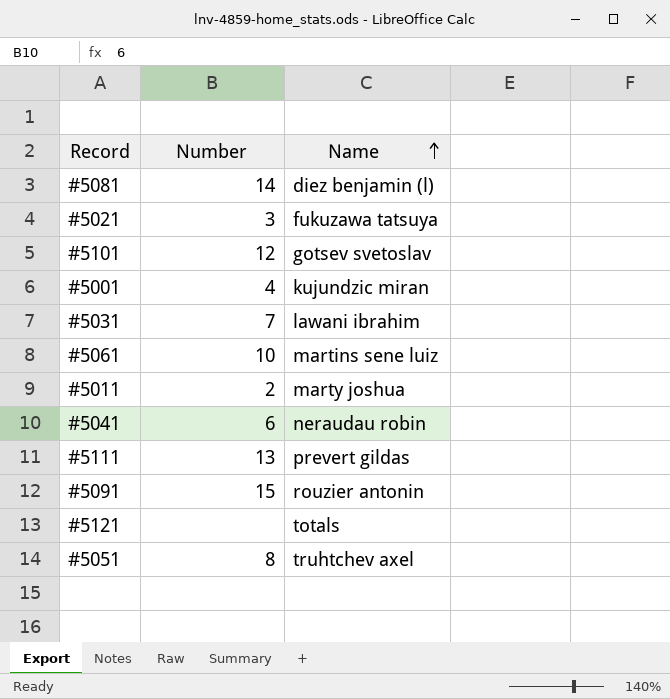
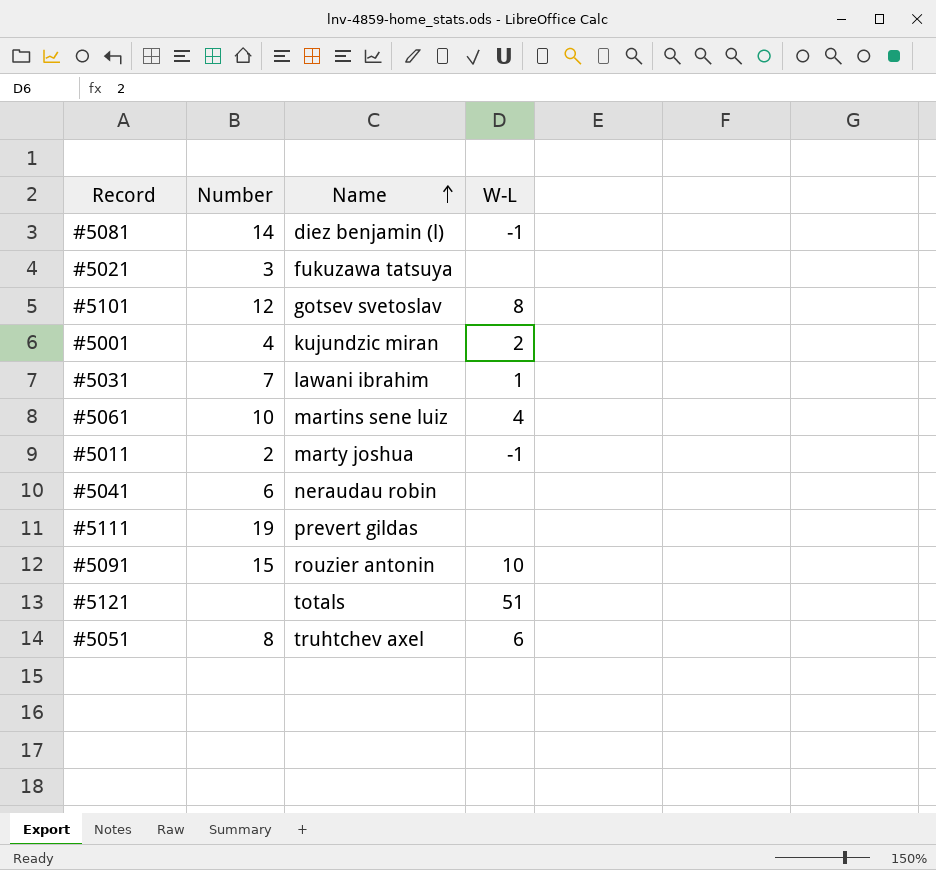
column W-L | position: none -> 4
#5111 | Number: 13 -> 19

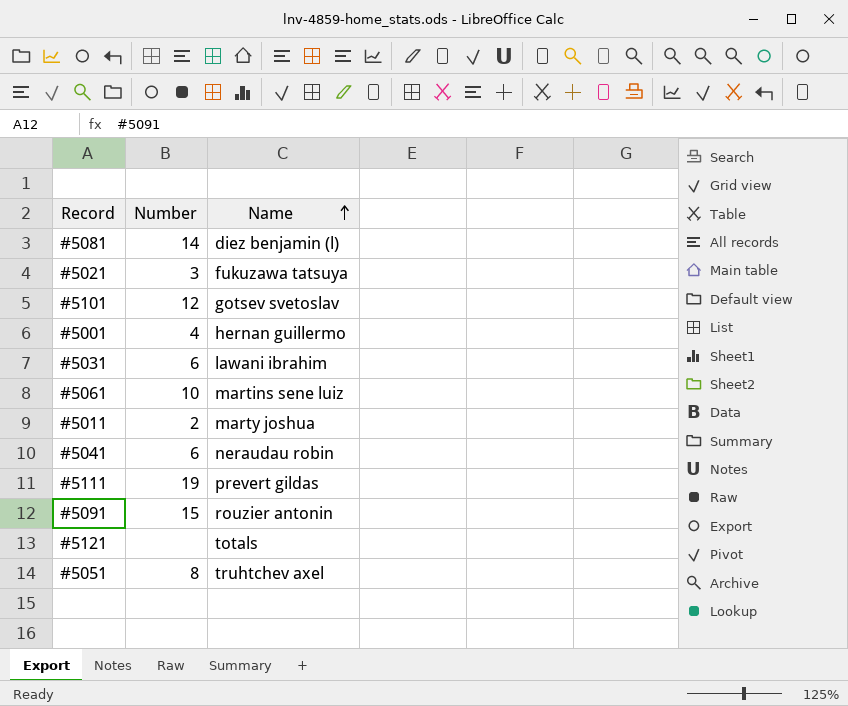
column W-L | position: 4 -> none
#5001 | Name: kujundzic miran -> hernan guillermo
#5031 | Number: 7 -> 6

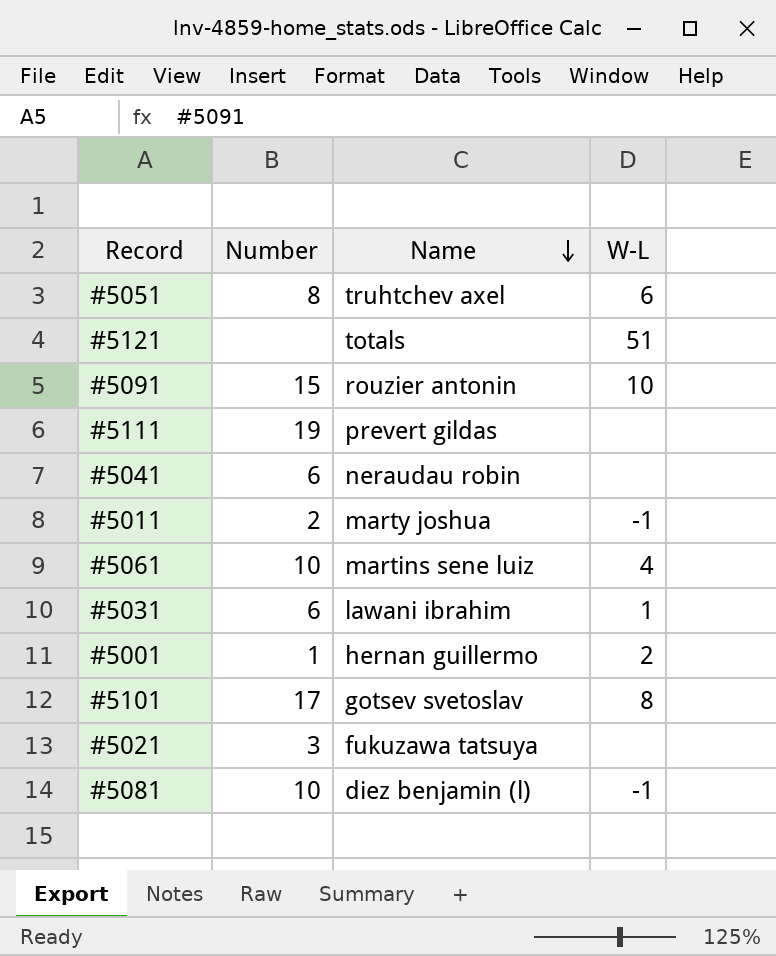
row order: Name ascending -> Name descending
column W-L | position: none -> 4
#5001 | Number: 4 -> 1
#5101 | Number: 12 -> 17
#5081 | Number: 14 -> 10

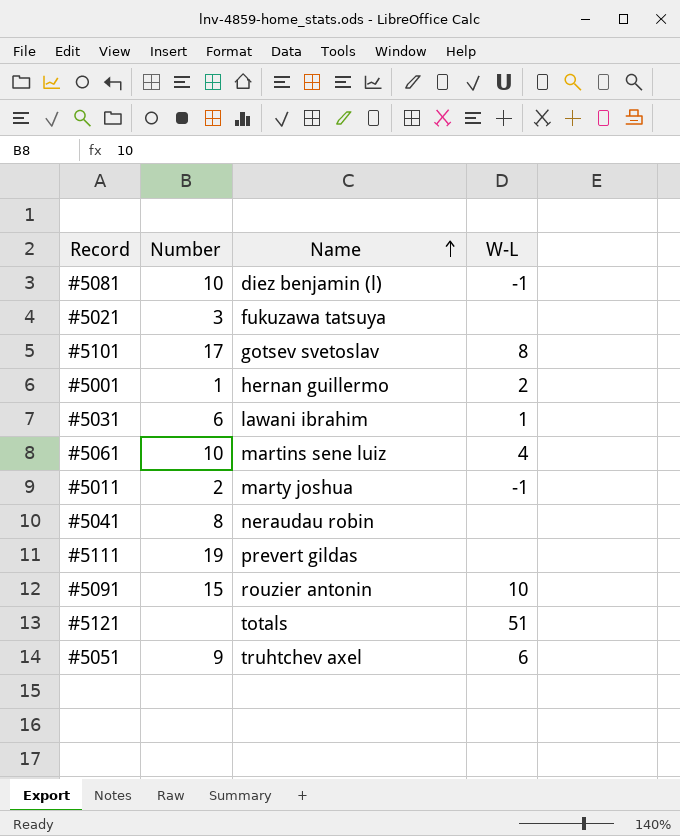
row order: Name descending -> Name ascending
#5041 | Number: 6 -> 8
#5051 | Number: 8 -> 9

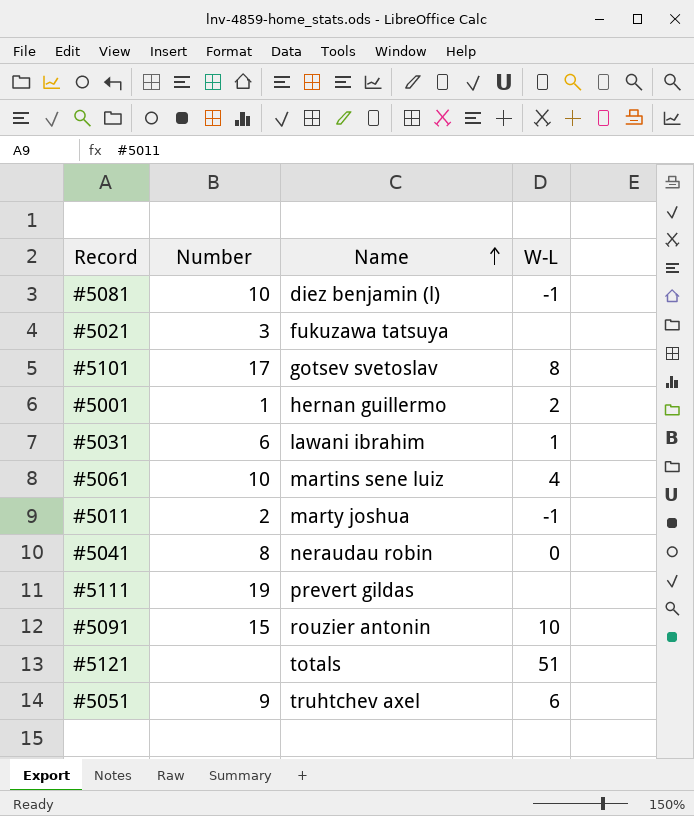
#5041 | W-L: none -> 0

